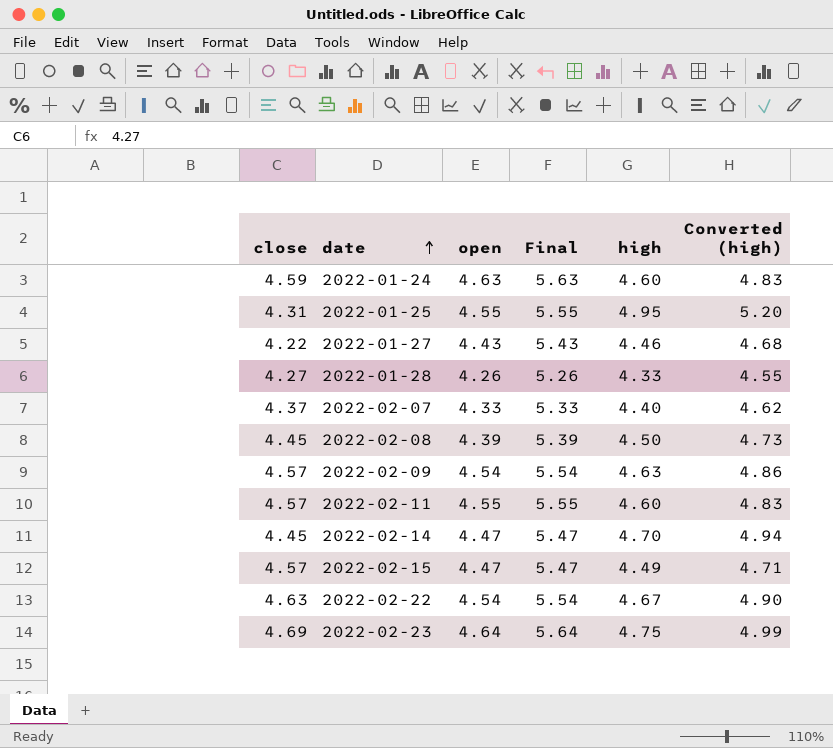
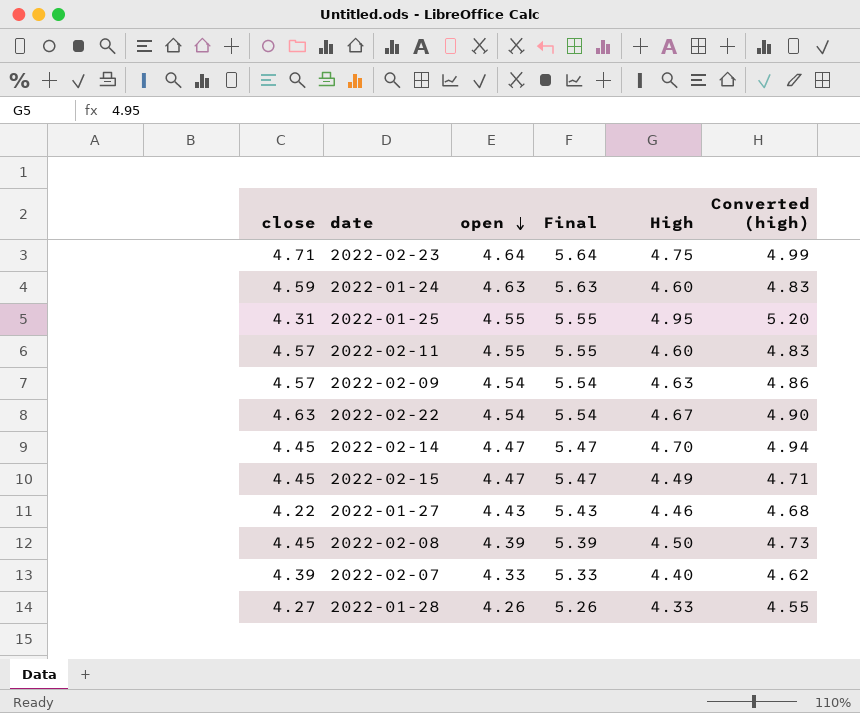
row order: date ascending -> open descending
column name: high -> High
2022-02-23 | close: 4.69 -> 4.71
2022-02-15 | close: 4.57 -> 4.45
2022-02-07 | close: 4.37 -> 4.39

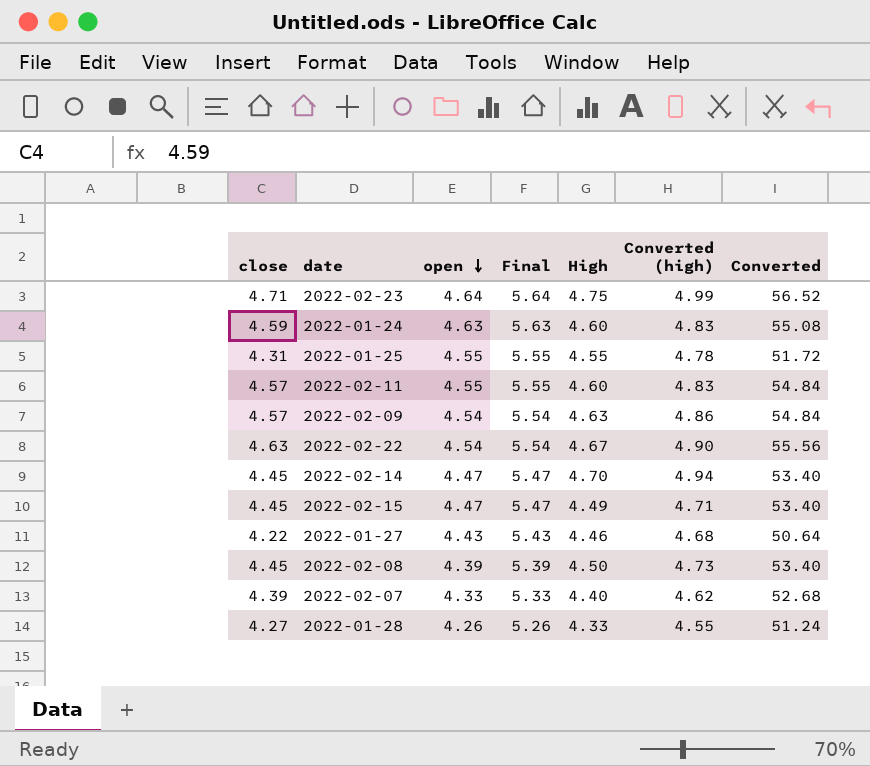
column Converted | formula: none -> [close] * 12
2022-01-25 | High: 4.95 -> 4.55
2022-01-25 | Converted (high): 5.20 -> 4.78

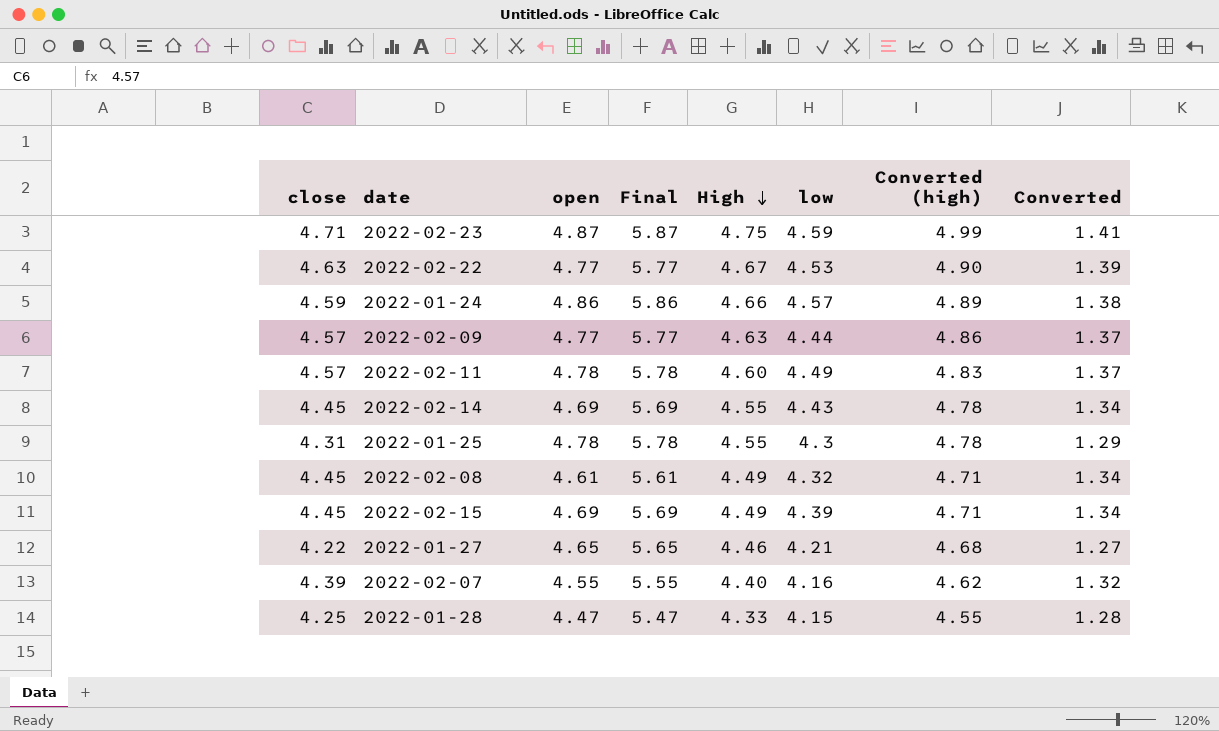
row order: open descending -> High descending
column low | position: none -> 6
column Converted | formula: [close] * 12 -> [close] * 0.3
2022-02-23 | open: 4.64 -> 4.87
2022-02-23 | Final: 5.64 -> 5.87
2022-02-22 | open: 4.54 -> 4.77
2022-02-22 | Final: 5.54 -> 5.77
2022-01-24 | open: 4.63 -> 4.86
2022-01-24 | Final: 5.63 -> 5.86
2022-01-24 | High: 4.60 -> 4.66
2022-01-24 | Converted (high): 4.83 -> 4.89
2022-02-09 | open: 4.54 -> 4.77
2022-02-09 | Final: 5.54 -> 5.77
2022-02-11 | open: 4.55 -> 4.78
2022-02-11 | Final: 5.55 -> 5.78
2022-02-14 | open: 4.47 -> 4.69
2022-02-14 | Final: 5.47 -> 5.69
2022-02-14 | High: 4.70 -> 4.55
2022-02-14 | Converted (high): 4.94 -> 4.78
2022-01-25 | open: 4.55 -> 4.78
2022-01-25 | Final: 5.55 -> 5.78
2022-02-08 | open: 4.39 -> 4.61
2022-02-08 | Final: 5.39 -> 5.61
2022-02-08 | High: 4.50 -> 4.49
2022-02-08 | Converted (high): 4.73 -> 4.71
2022-02-15 | open: 4.47 -> 4.69
2022-02-15 | Final: 5.47 -> 5.69
2022-01-27 | open: 4.43 -> 4.65
2022-01-27 | Final: 5.43 -> 5.65
2022-02-07 | open: 4.33 -> 4.55
2022-02-07 | Final: 5.33 -> 5.55
2022-01-28 | close: 4.27 -> 4.25
2022-01-28 | open: 4.26 -> 4.47
2022-01-28 | Final: 5.26 -> 5.47

